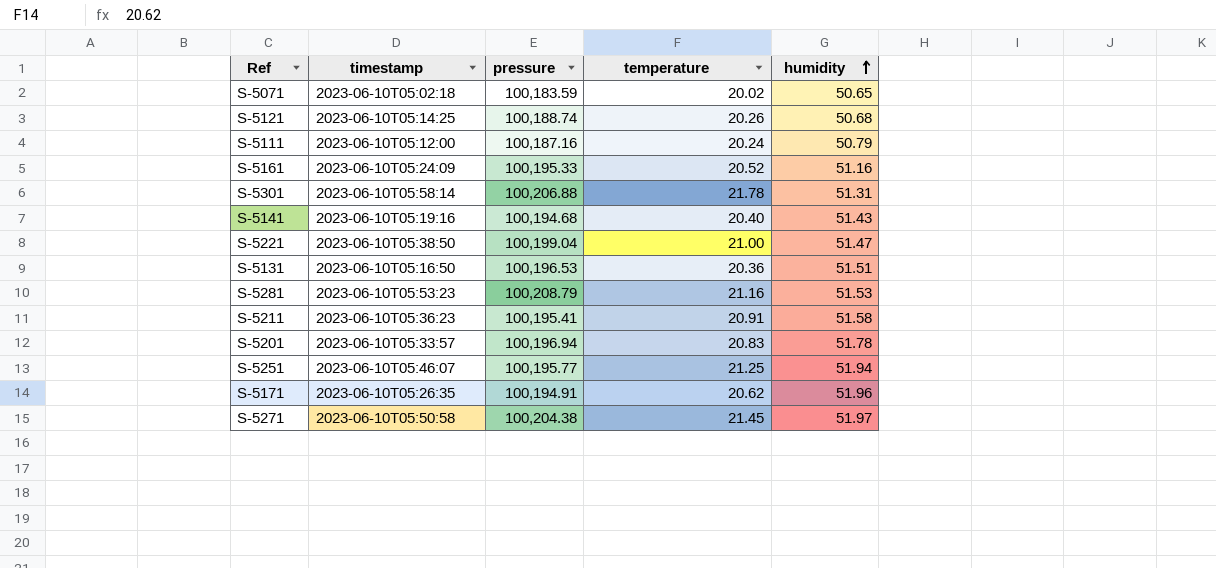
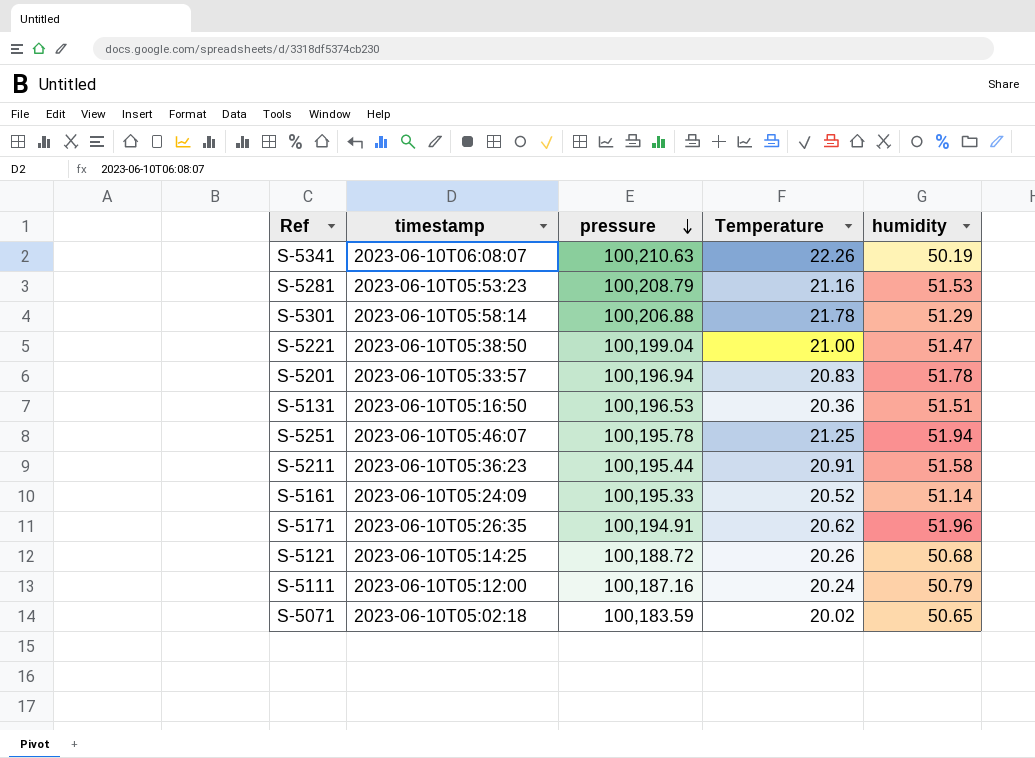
row order: humidity ascending -> pressure descending
column name: temperature -> Temperature
row S-5141: 2023-06-10T05:19:16 | 100,194.68 | 20.40 | 51.43 -> none
row S-5271: 2023-06-10T05:50:58 | 100,204.38 | 21.45 | 51.97 -> none
row S-5341: none -> 2023-06-10T06:08:07 | 100,210.63 | 22.26 | 50.19
S-5301 | humidity: 51.31 -> 51.29
S-5251 | pressure: 100,195.77 -> 100,195.78
S-5211 | pressure: 100,195.41 -> 100,195.44
S-5161 | humidity: 51.16 -> 51.14
S-5121 | pressure: 100,188.74 -> 100,188.72

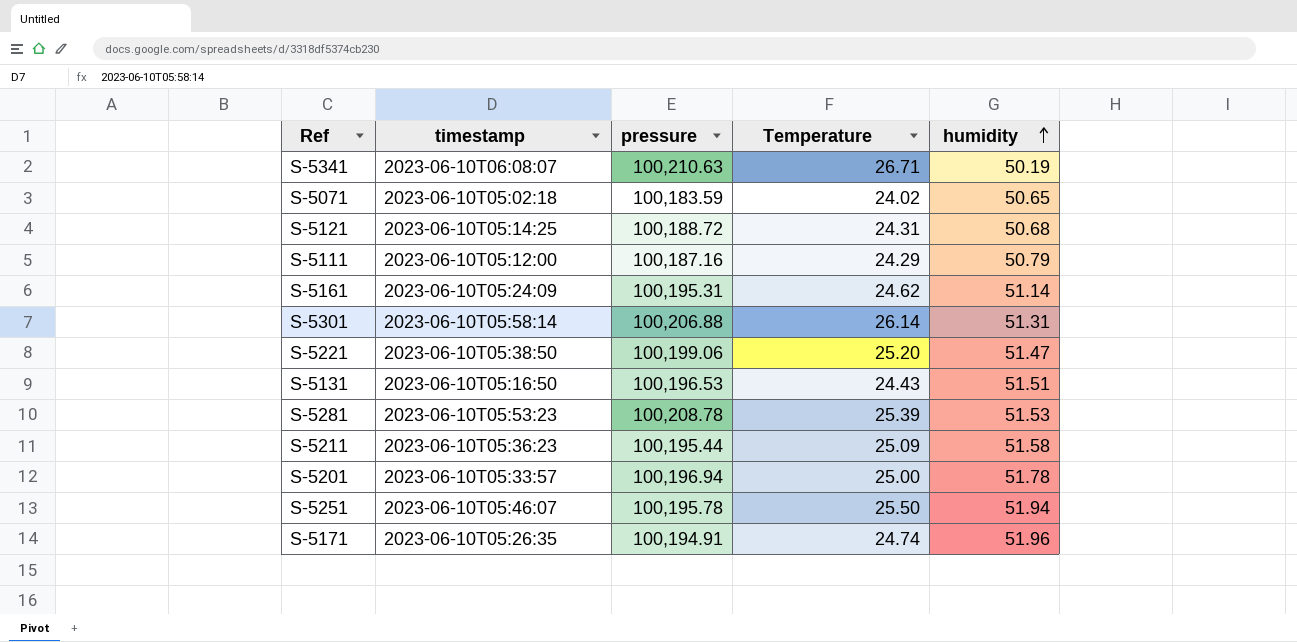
row order: pressure descending -> humidity ascending
S-5341 | Temperature: 22.26 -> 26.71
S-5071 | Temperature: 20.02 -> 24.02
S-5121 | Temperature: 20.26 -> 24.31
S-5111 | Temperature: 20.24 -> 24.29
S-5161 | pressure: 100,195.33 -> 100,195.31
S-5161 | Temperature: 20.52 -> 24.62
S-5301 | Temperature: 21.78 -> 26.14
S-5301 | humidity: 51.29 -> 51.31
S-5221 | pressure: 100,199.04 -> 100,199.06
S-5221 | Temperature: 21.00 -> 25.20
S-5131 | Temperature: 20.36 -> 24.43
S-5281 | pressure: 100,208.79 -> 100,208.78
S-5281 | Temperature: 21.16 -> 25.39
S-5211 | Temperature: 20.91 -> 25.09
S-5201 | Temperature: 20.83 -> 25.00
S-5251 | Temperature: 21.25 -> 25.50
S-5171 | Temperature: 20.62 -> 24.74

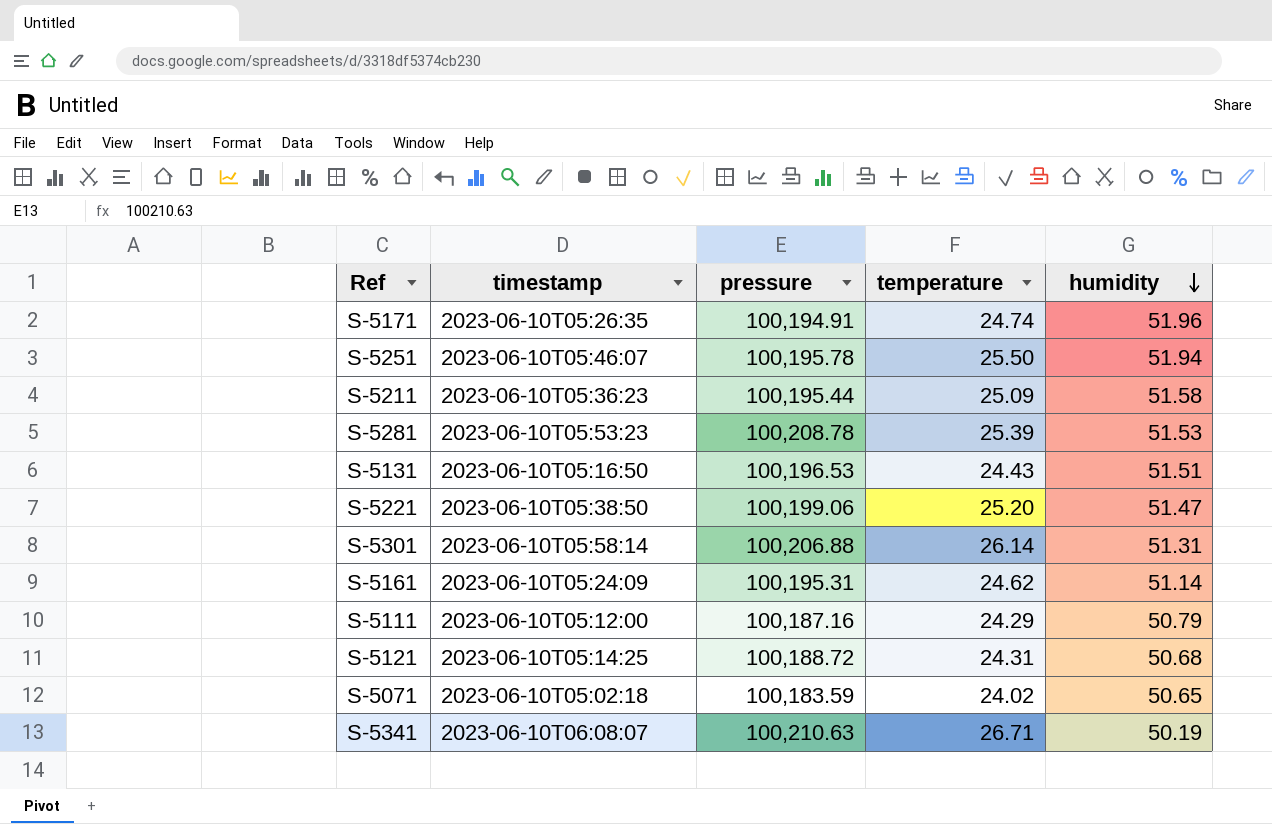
row order: humidity ascending -> humidity descending
column name: Temperature -> temperature
row S-5201: 2023-06-10T05:33:57 | 100,196.94 | 25.00 | 51.78 -> none

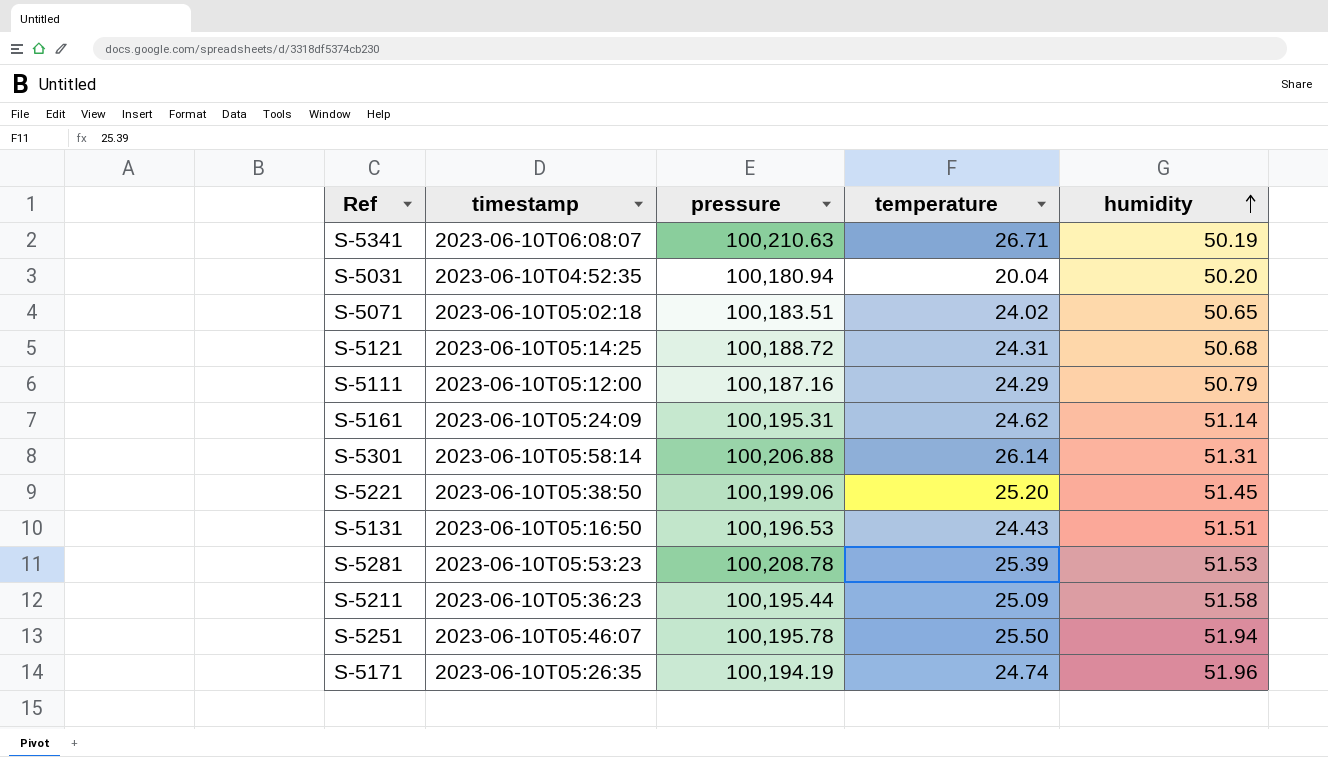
row order: humidity descending -> humidity ascending
row S-5031: none -> 2023-06-10T04:52:35 | 100,180.94 | 20.04 | 50.20
S-5071 | pressure: 100,183.59 -> 100,183.51
S-5221 | humidity: 51.47 -> 51.45
S-5171 | pressure: 100,194.91 -> 100,194.19

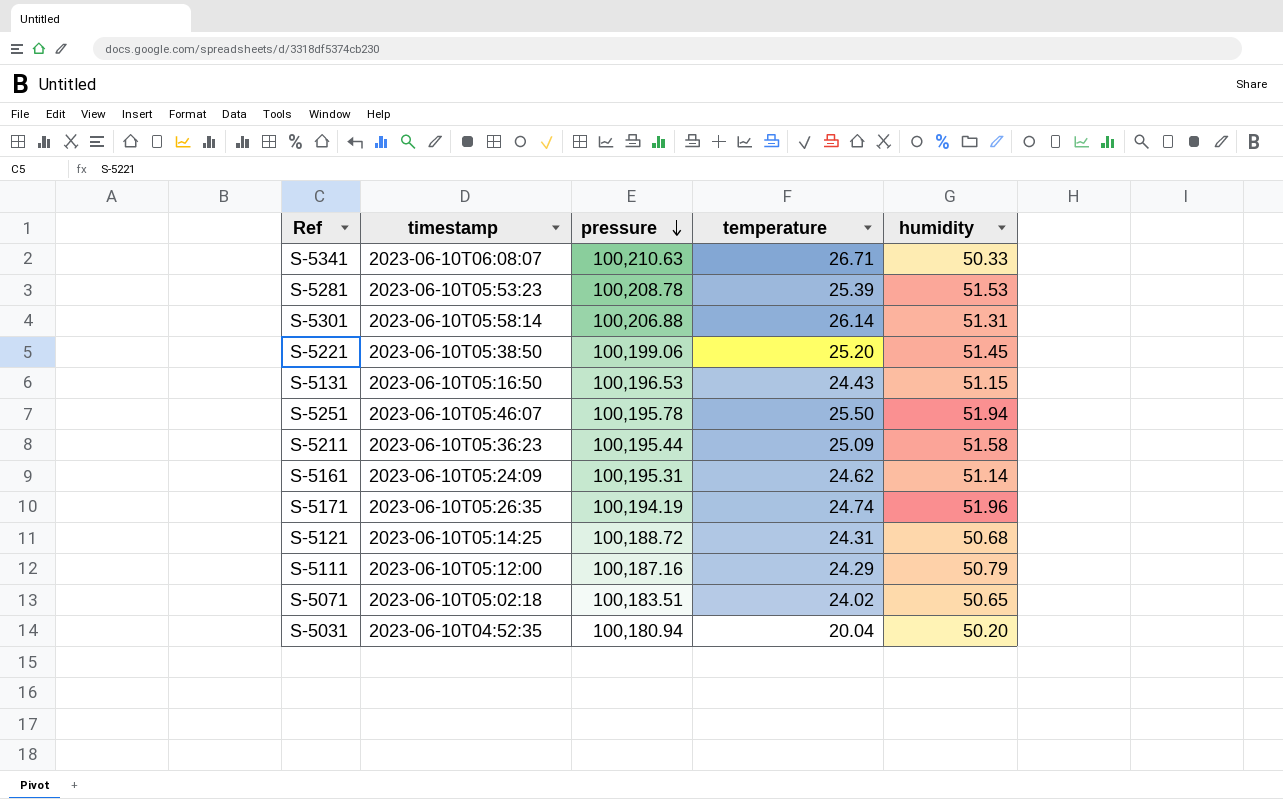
row order: humidity ascending -> pressure descending
S-5341 | humidity: 50.19 -> 50.33
S-5131 | humidity: 51.51 -> 51.15

